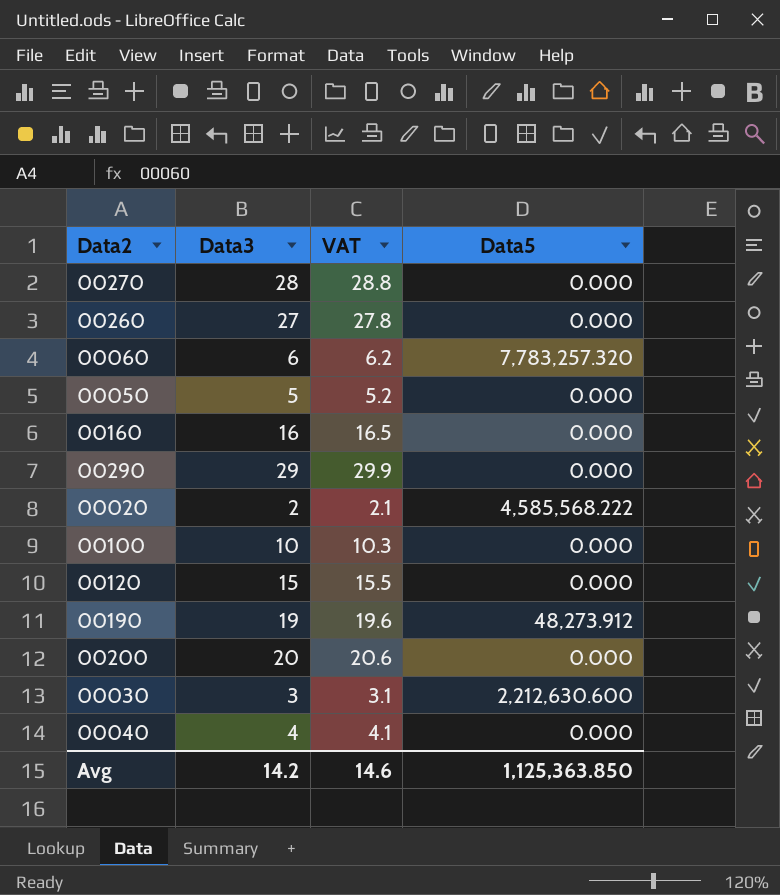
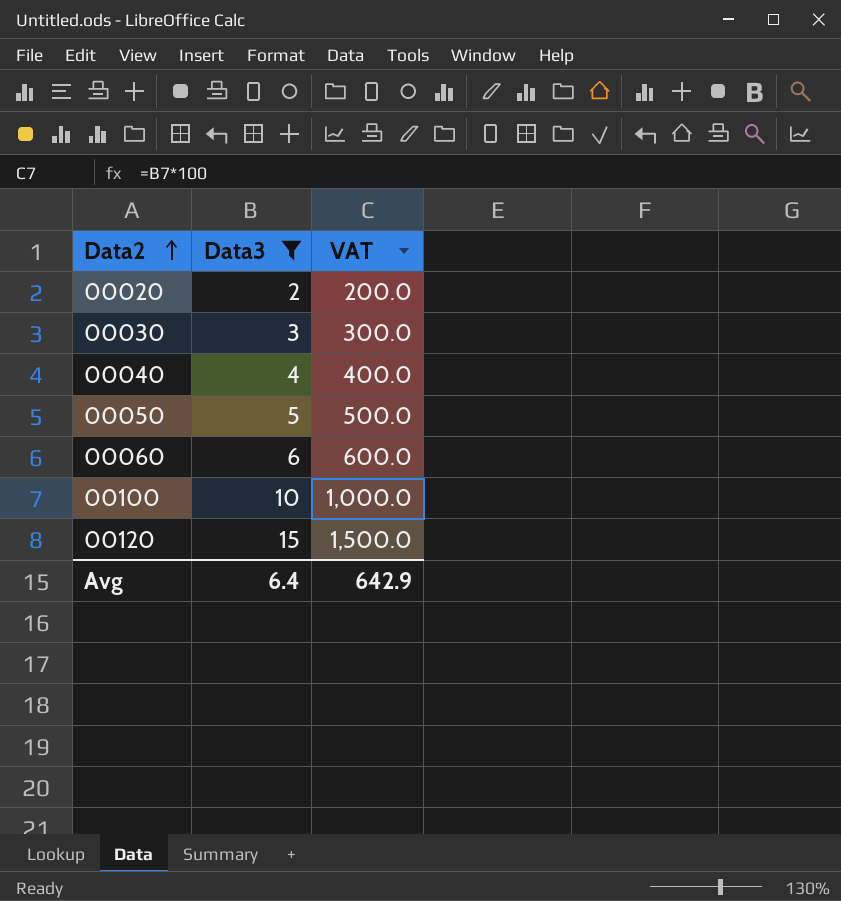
filter: none -> Data3 <= 15
row order: none -> Data2 ascending
column Data5 | position: 4 -> none
column VAT | formula: [Data3] * 1.03 -> [Data3] * 100
Avg | Data3: 14.2 -> 6.4
Avg | VAT: 14.6 -> 642.9

